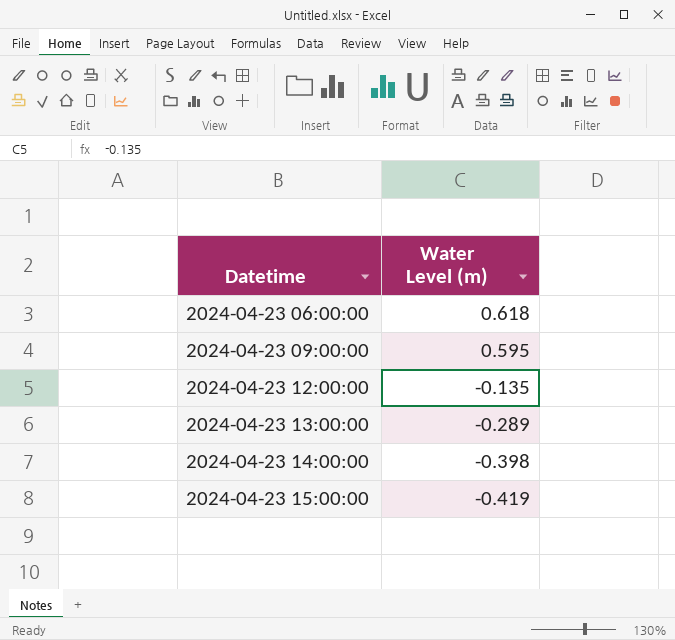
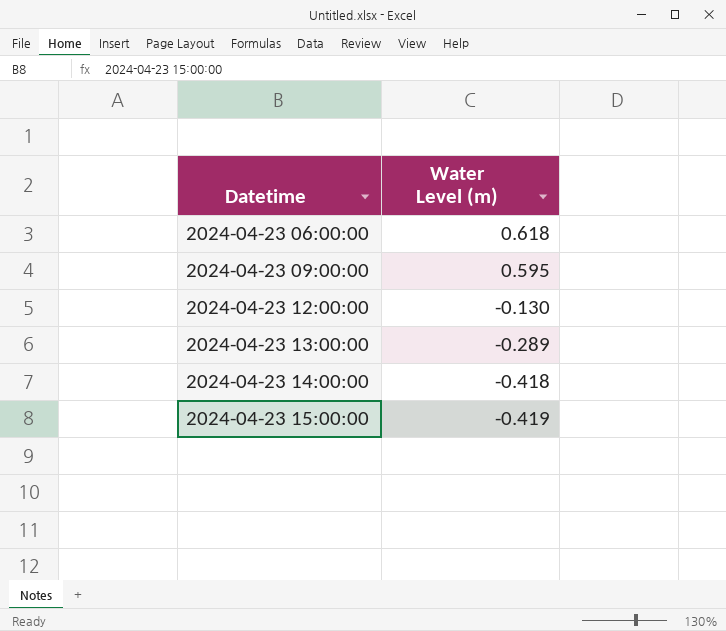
2024-04-23 12:00:00 | Water Level (m): -0.135 -> -0.130
2024-04-23 14:00:00 | Water Level (m): -0.398 -> -0.418

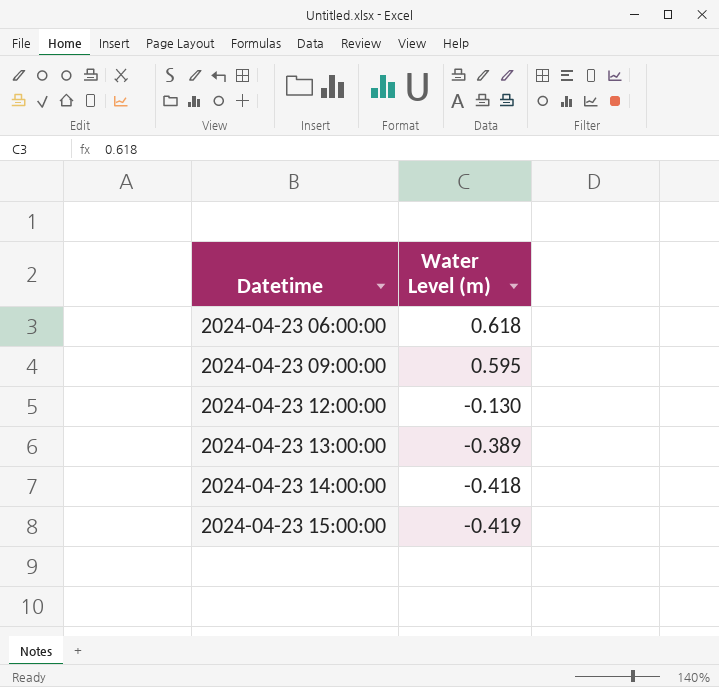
2024-04-23 13:00:00 | Water Level (m): -0.289 -> -0.389

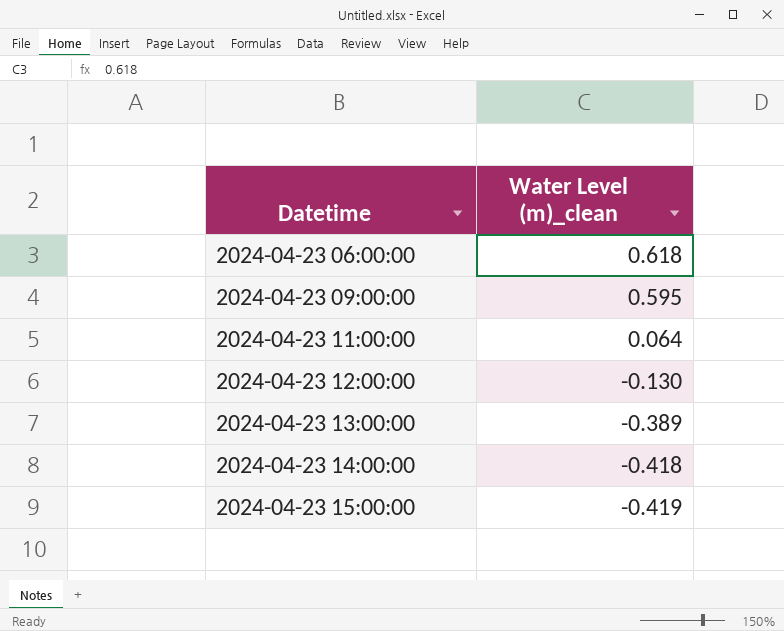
column name: Water Level (m) -> Water Level (m)_clean
row 2024-04-23 11:00:00: none -> 0.064

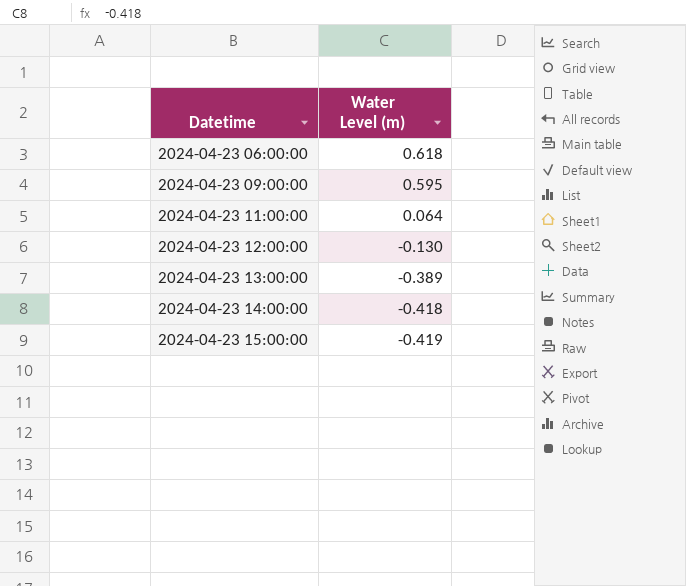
column name: Water Level (m)_clean -> Water Level (m)

